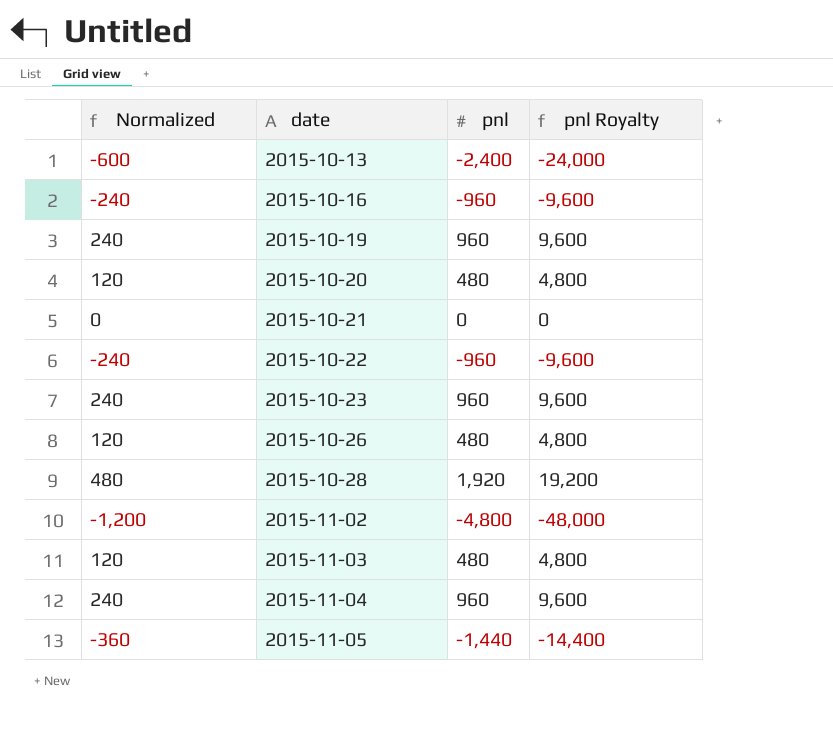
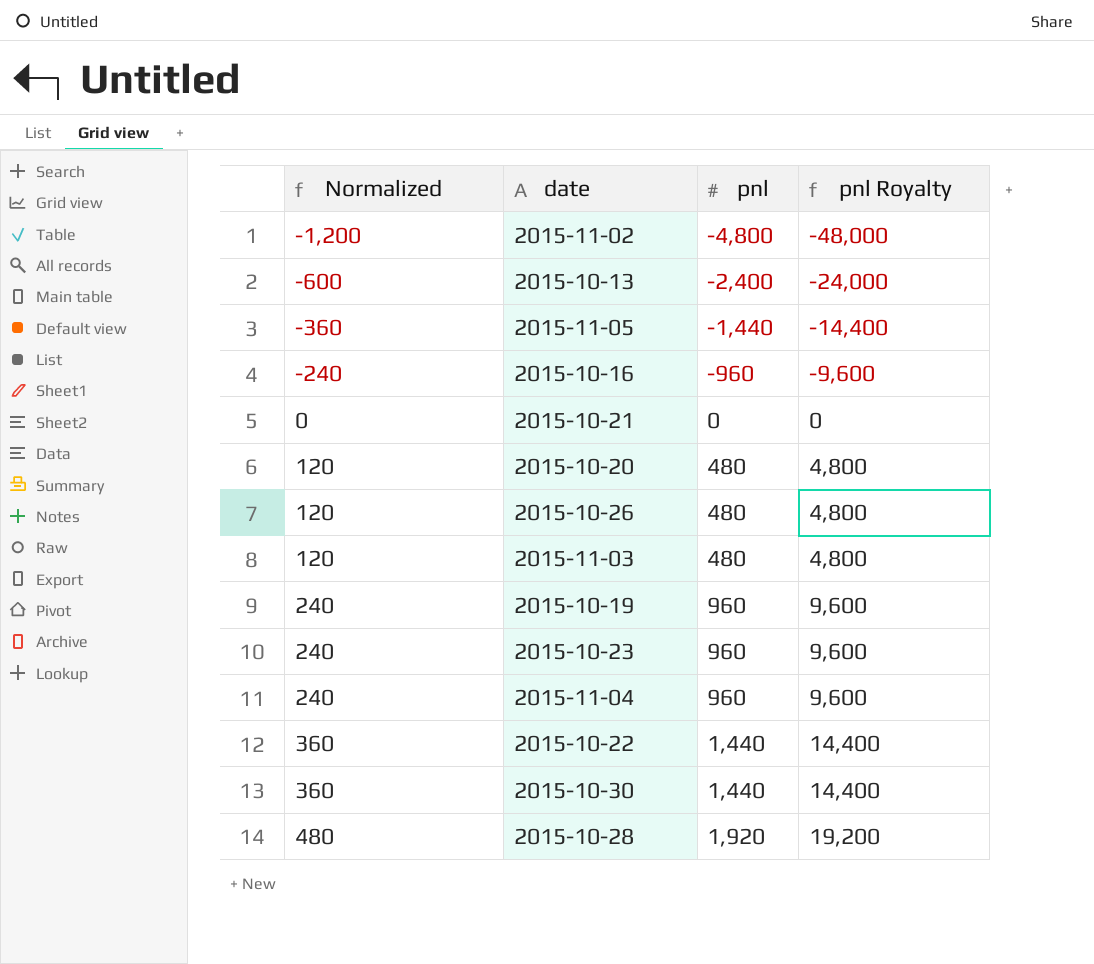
row order: date ascending -> Normalized ascending
2015-10-22 | Normalized: -240 -> 360
2015-10-22 | pnl: -960 -> 1,440
2015-10-22 | pnl Royalty: -9,600 -> 14,400
row 2015-10-30: none -> 360 | 1,440 | 14,400

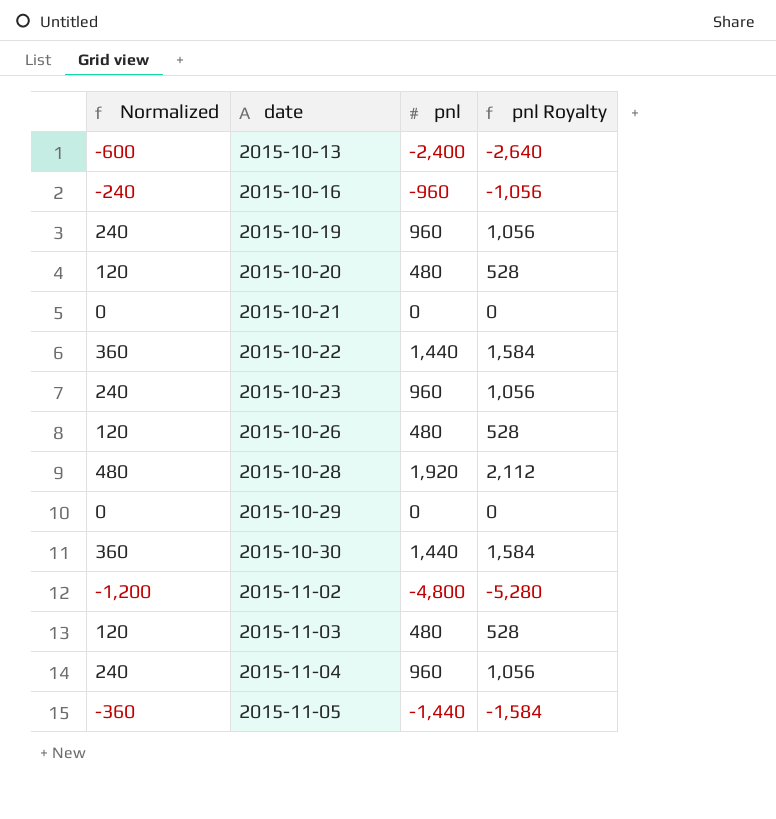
row order: Normalized ascending -> date ascending
column pnl Royalty | formula: [pnl] * 10 -> [pnl] * 1.1
row 2015-10-29: none -> 0 | 0 | 0

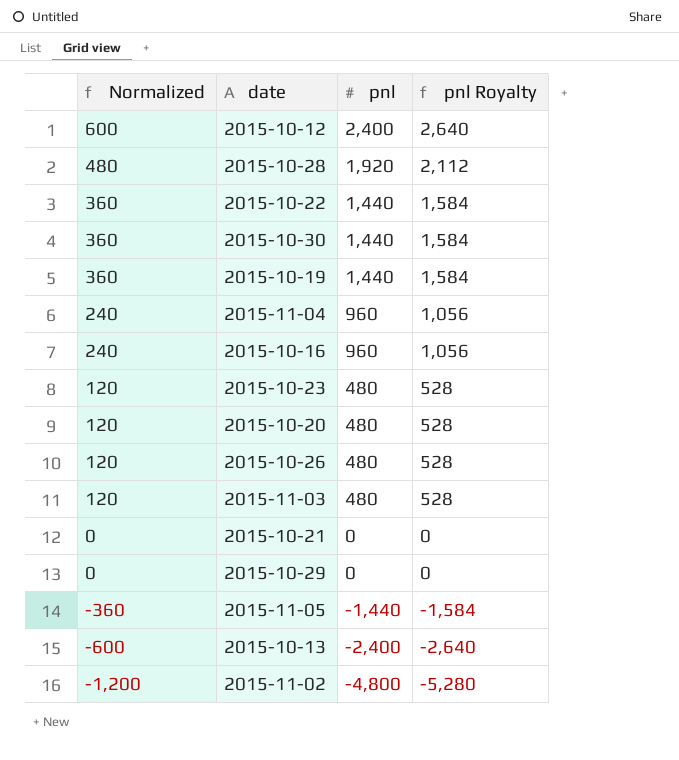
row order: date ascending -> Normalized descending
row 2015-10-12: none -> 600 | 2,400 | 2,640
2015-10-19 | Normalized: 240 -> 360
2015-10-19 | pnl: 960 -> 1,440
2015-10-19 | pnl Royalty: 1,056 -> 1,584
2015-10-16 | Normalized: -240 -> 240
2015-10-16 | pnl: -960 -> 960
2015-10-16 | pnl Royalty: -1,056 -> 1,056
2015-10-23 | Normalized: 240 -> 120
2015-10-23 | pnl: 960 -> 480
2015-10-23 | pnl Royalty: 1,056 -> 528

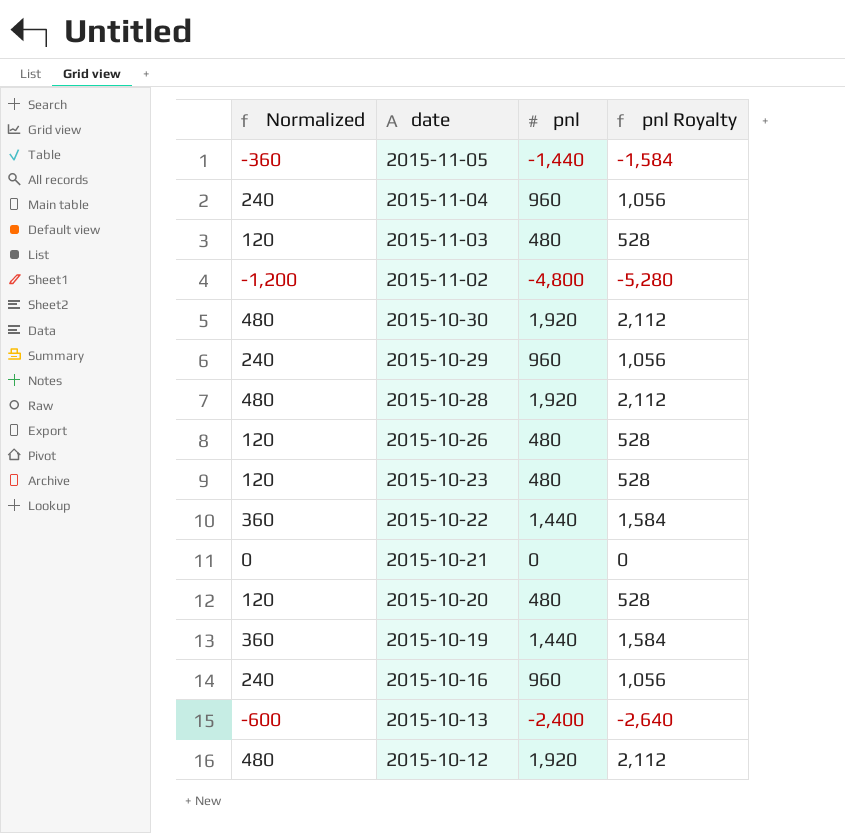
row order: Normalized descending -> date descending
2015-10-30 | Normalized: 360 -> 480
2015-10-30 | pnl: 1,440 -> 1,920
2015-10-30 | pnl Royalty: 1,584 -> 2,112
2015-10-29 | Normalized: 0 -> 240
2015-10-29 | pnl: 0 -> 960
2015-10-29 | pnl Royalty: 0 -> 1,056
2015-10-12 | Normalized: 600 -> 480
2015-10-12 | pnl: 2,400 -> 1,920
2015-10-12 | pnl Royalty: 2,640 -> 2,112

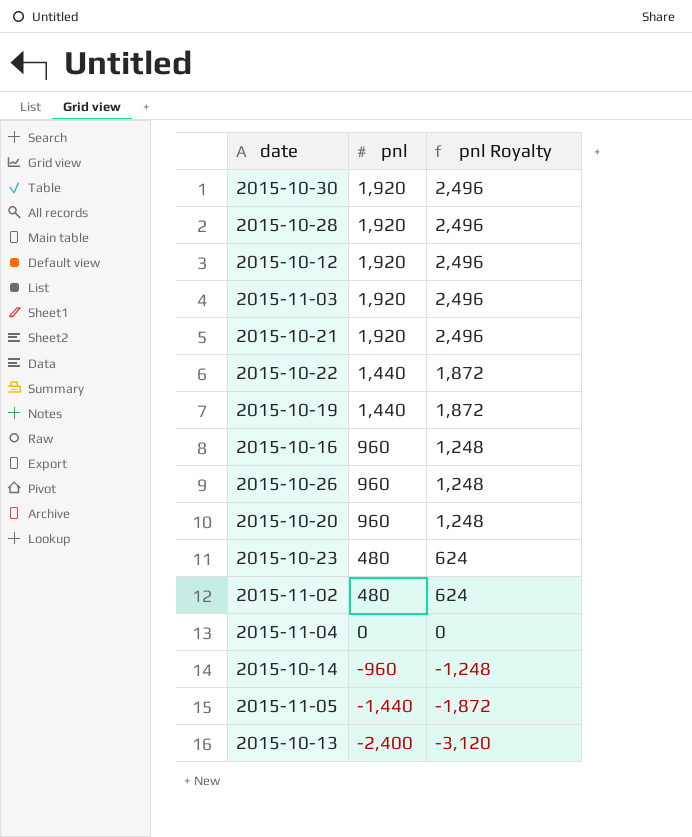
row order: date descending -> pnl descending
column Normalized | formula: [pnl] * 0.25 -> none
column pnl Royalty | formula: [pnl] * 1.1 -> [pnl] * 1.3
row 2015-10-29: 240 | 960 | 1,056 -> none
2015-11-03 | pnl: 480 -> 1,920
2015-10-21 | pnl: 0 -> 1,920
2015-10-26 | pnl: 480 -> 960
2015-10-20 | pnl: 480 -> 960
2015-11-02 | pnl: -4,800 -> 480
2015-11-04 | pnl: 960 -> 0
row 2015-10-14: none -> -960 | -1,248

